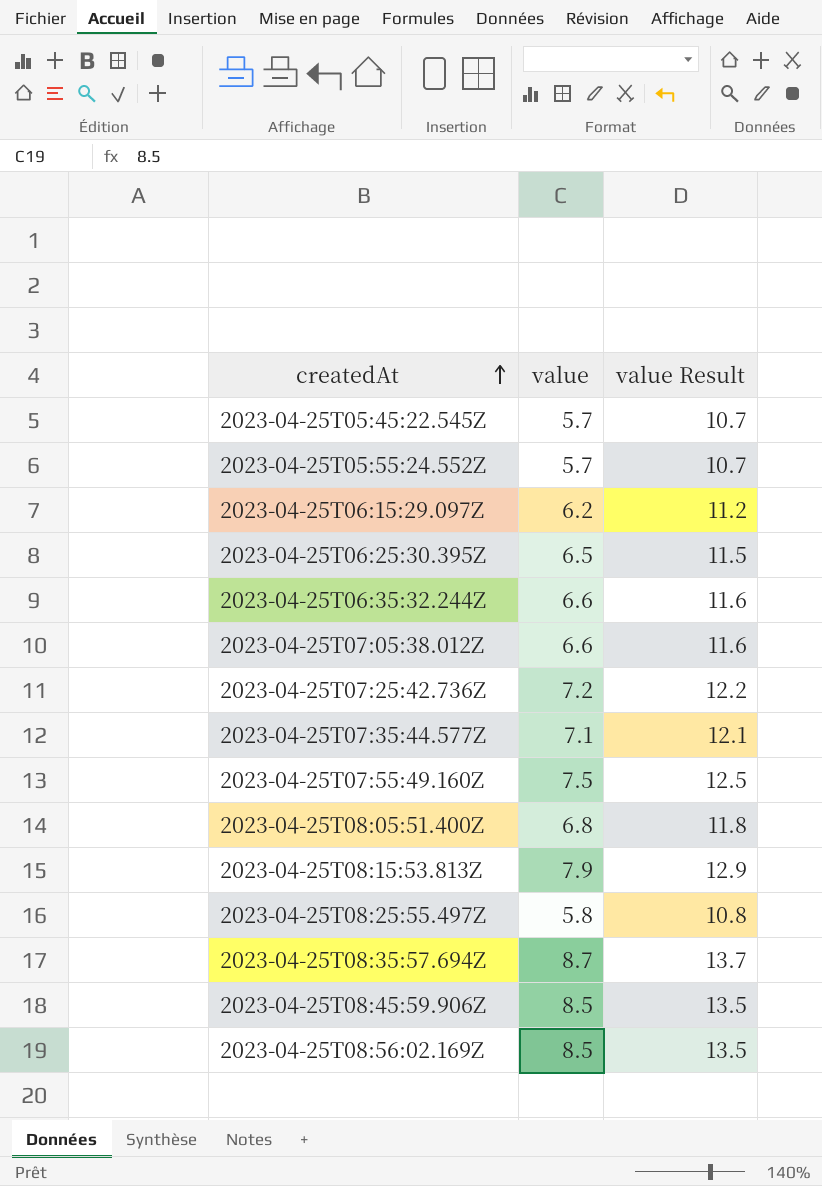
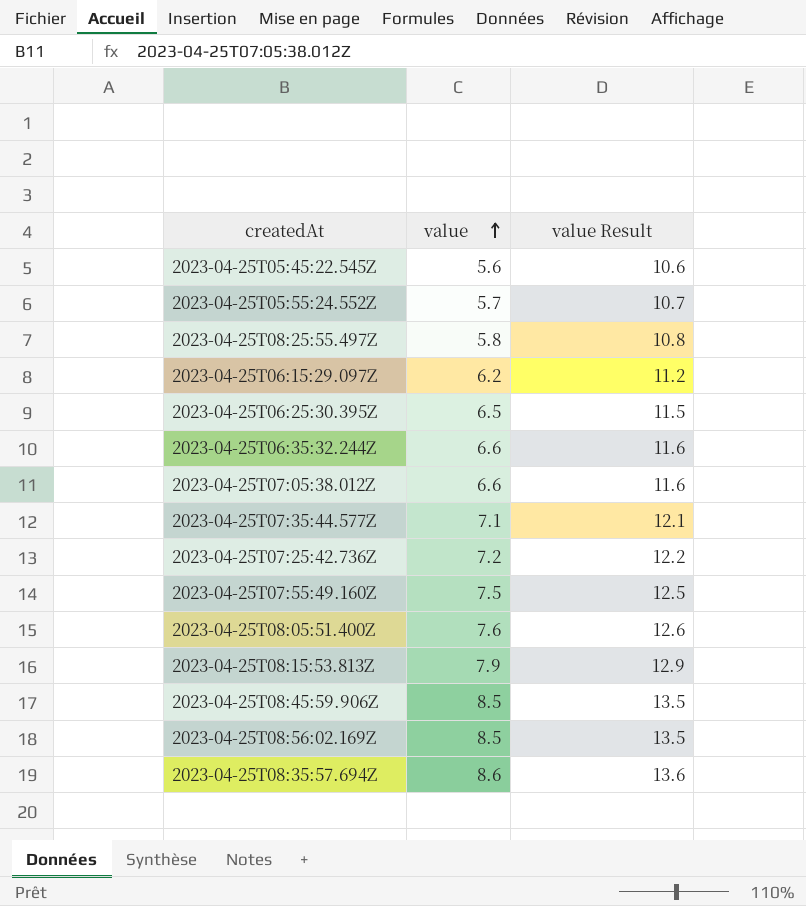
row order: createdAt ascending -> value ascending
2023-04-25T05:45:22.545Z | value: 5.7 -> 5.6
2023-04-25T05:45:22.545Z | value Result: 10.7 -> 10.6
2023-04-25T08:05:51.400Z | value: 6.8 -> 7.6
2023-04-25T08:05:51.400Z | value Result: 11.8 -> 12.6
2023-04-25T08:35:57.694Z | value: 8.7 -> 8.6
2023-04-25T08:35:57.694Z | value Result: 13.7 -> 13.6

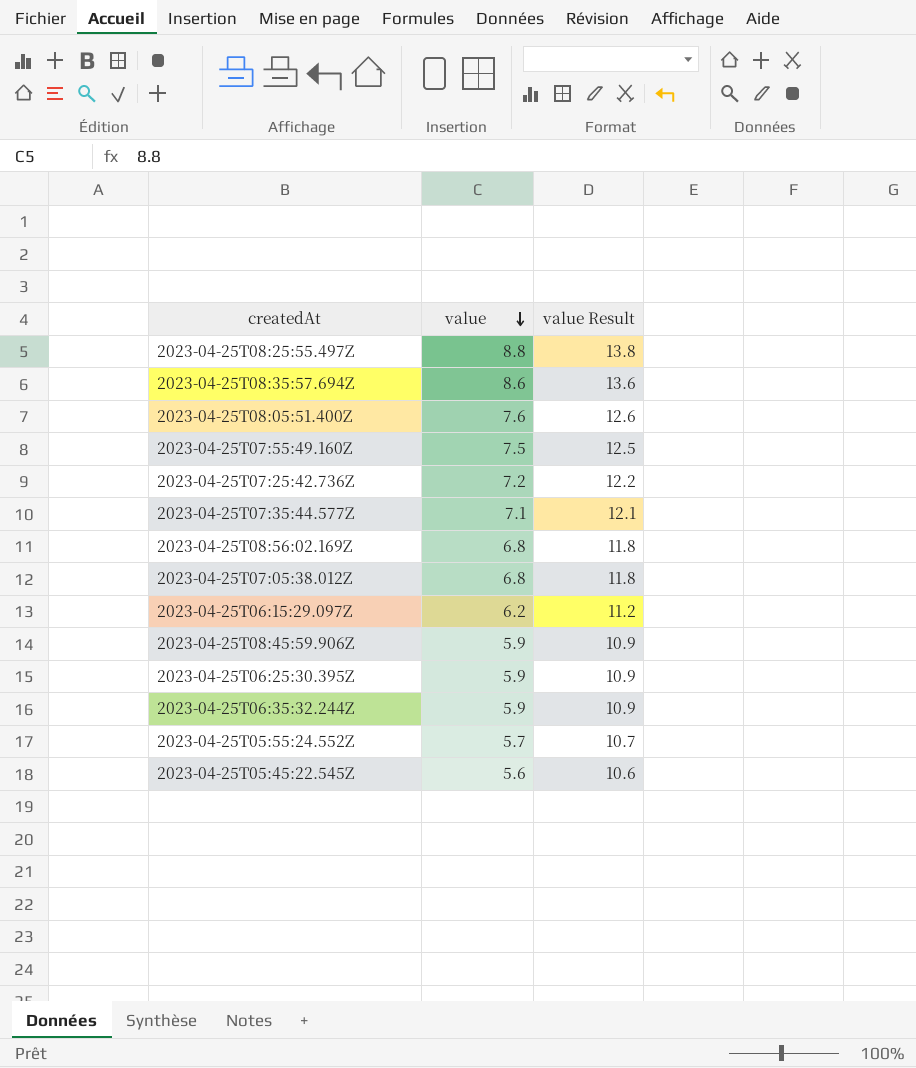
row order: value ascending -> value descending
row 2023-04-25T08:15:53.813Z: 7.9 | 12.9 -> none
2023-04-25T08:25:55.497Z | value: 5.8 -> 8.8
2023-04-25T08:25:55.497Z | value Result: 10.8 -> 13.8
2023-04-25T08:56:02.169Z | value: 8.5 -> 6.8
2023-04-25T08:56:02.169Z | value Result: 13.5 -> 11.8
2023-04-25T07:05:38.012Z | value: 6.6 -> 6.8
2023-04-25T07:05:38.012Z | value Result: 11.6 -> 11.8
2023-04-25T08:45:59.906Z | value: 8.5 -> 5.9
2023-04-25T08:45:59.906Z | value Result: 13.5 -> 10.9
2023-04-25T06:25:30.395Z | value: 6.5 -> 5.9
2023-04-25T06:25:30.395Z | value Result: 11.5 -> 10.9
2023-04-25T06:35:32.244Z | value: 6.6 -> 5.9
2023-04-25T06:35:32.244Z | value Result: 11.6 -> 10.9

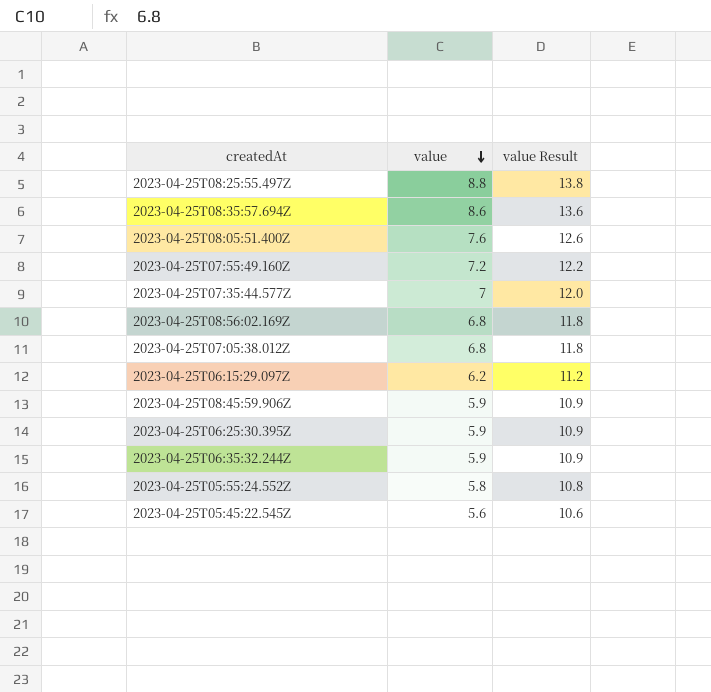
row 2023-04-25T07:25:42.736Z: 7.2 | 12.2 -> none
2023-04-25T07:55:49.160Z | value: 7.5 -> 7.2
2023-04-25T07:55:49.160Z | value Result: 12.5 -> 12.2
2023-04-25T07:35:44.577Z | value: 7.1 -> 7
2023-04-25T07:35:44.577Z | value Result: 12.1 -> 12.0
2023-04-25T05:55:24.552Z | value: 5.7 -> 5.8
2023-04-25T05:55:24.552Z | value Result: 10.7 -> 10.8

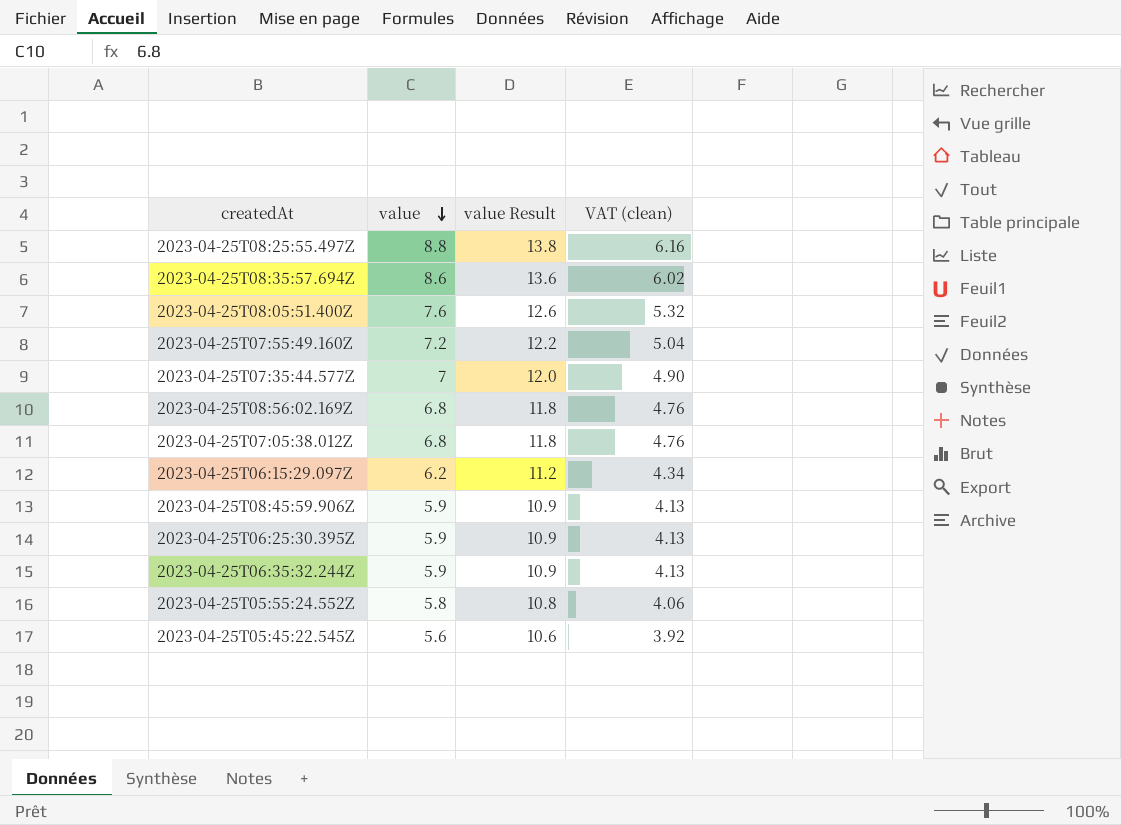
column VAT (clean) | formula: none -> [value] * 0.7

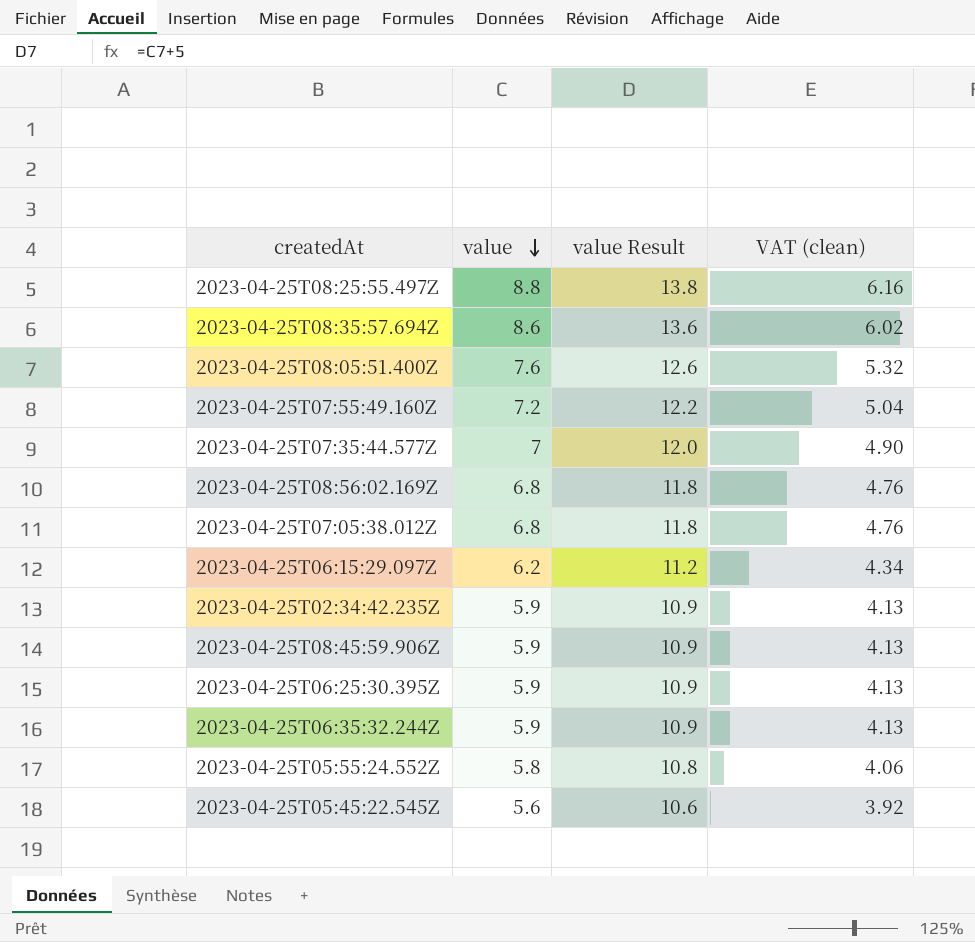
row 2023-04-25T02:34:42.235Z: none -> 5.9 | 10.9 | 4.13

